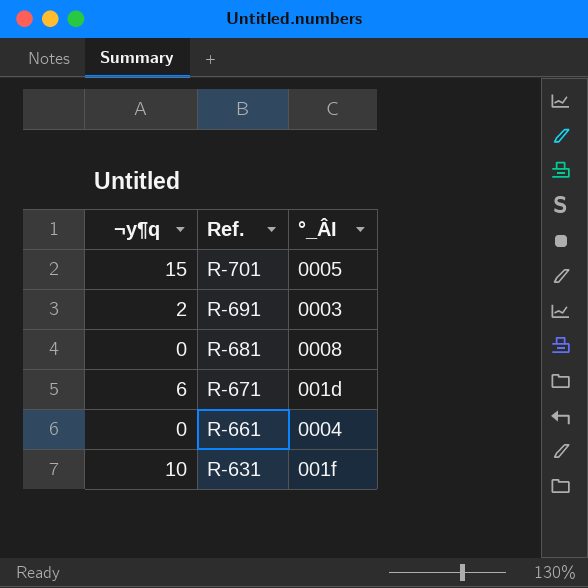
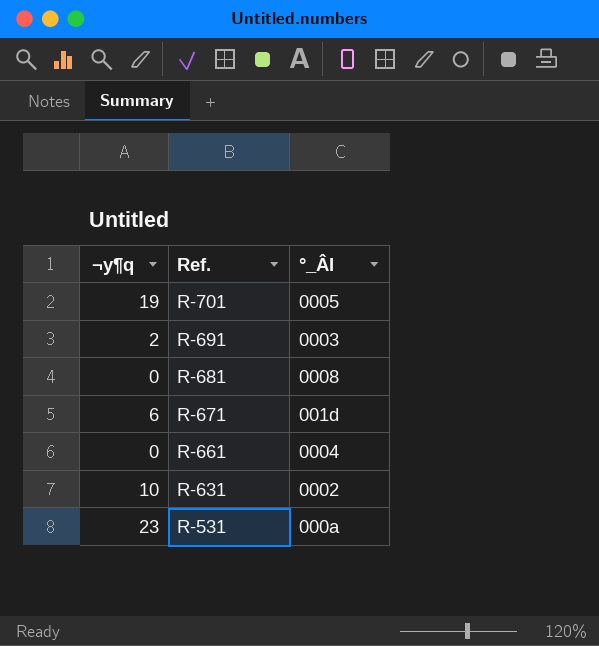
R-701 | ¬y¶q: 15 -> 19
R-631 | °_ÂI: 001f -> 0002
row R-531: none -> 23 | 000a

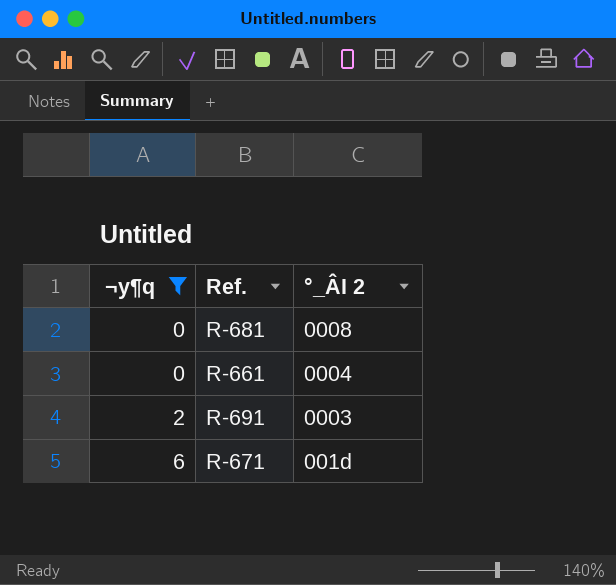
filter: none -> ¬y¶q <= 6
row order: Ref. descending -> ¬y¶q ascending
column name: °_ÂI -> °_ÂI 2

